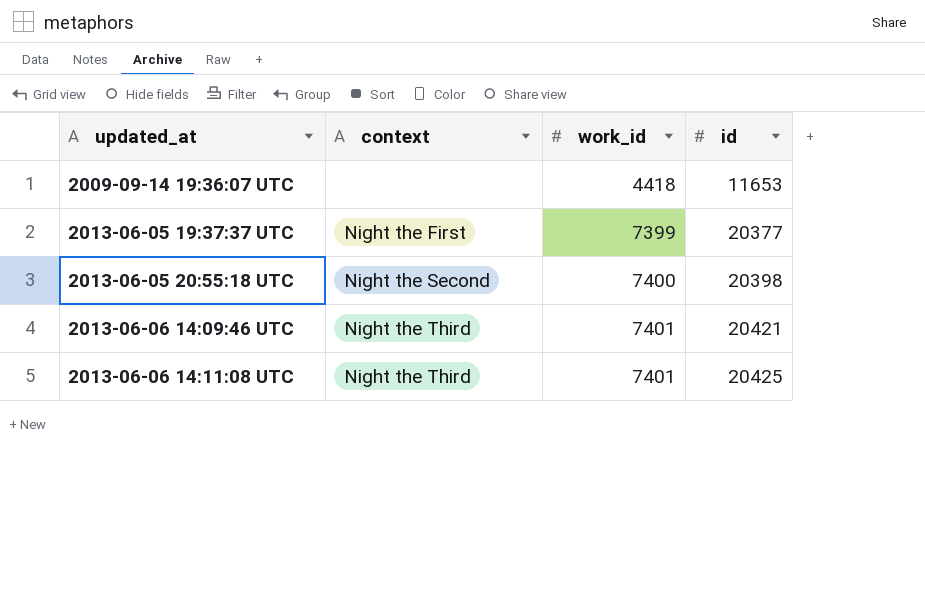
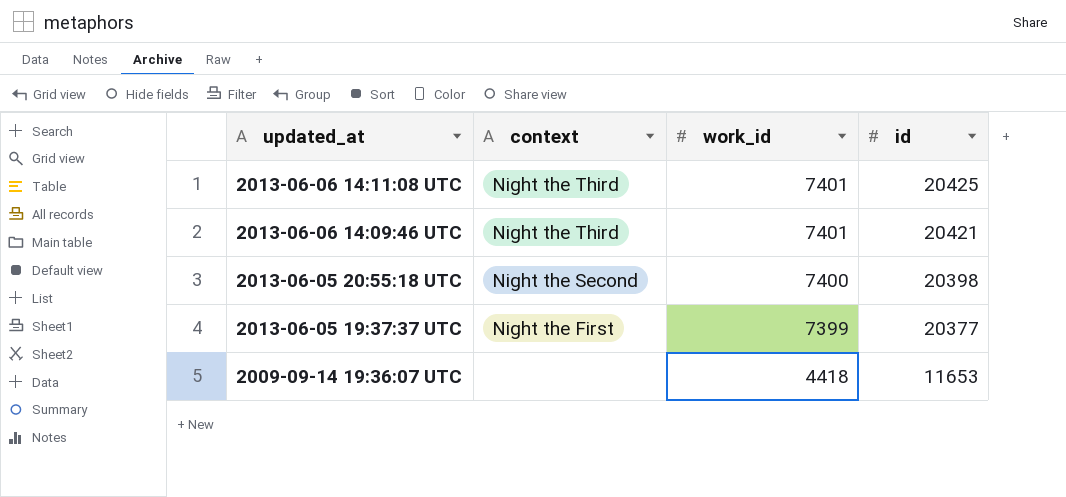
row order: updated_at ascending -> updated_at descending

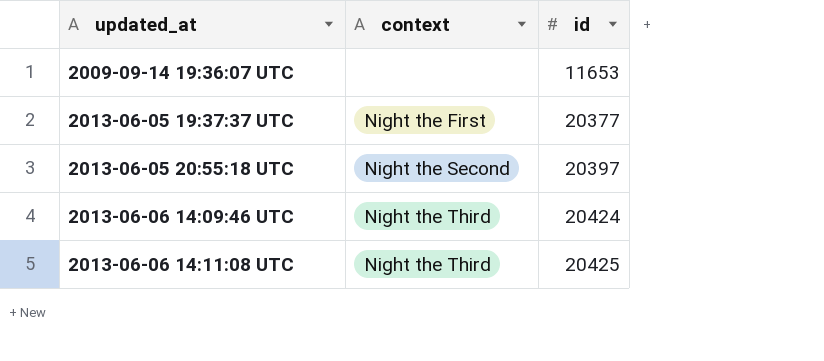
row order: updated_at descending -> updated_at ascending
column work_id | position: 3 -> none
2013-06-05 20:55:18 UTC | id: 20398 -> 20397
2013-06-06 14:09:46 UTC | id: 20421 -> 20424

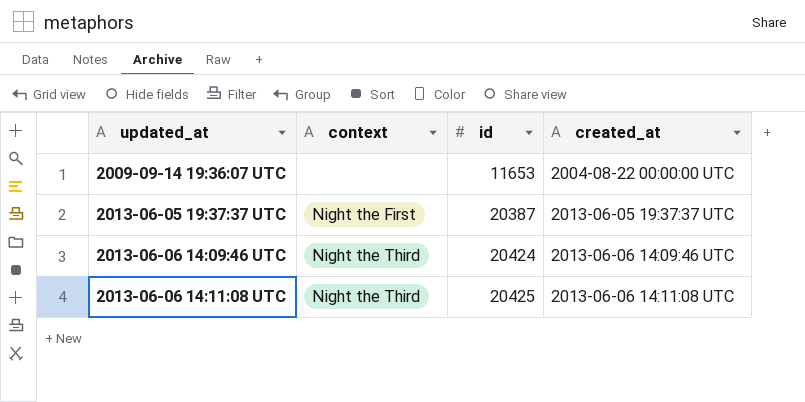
column created_at | position: none -> 4
row 2013-06-05 20:55:18 UTC: Night the Second | 20397 -> none
2013-06-05 19:37:37 UTC | id: 20377 -> 20387

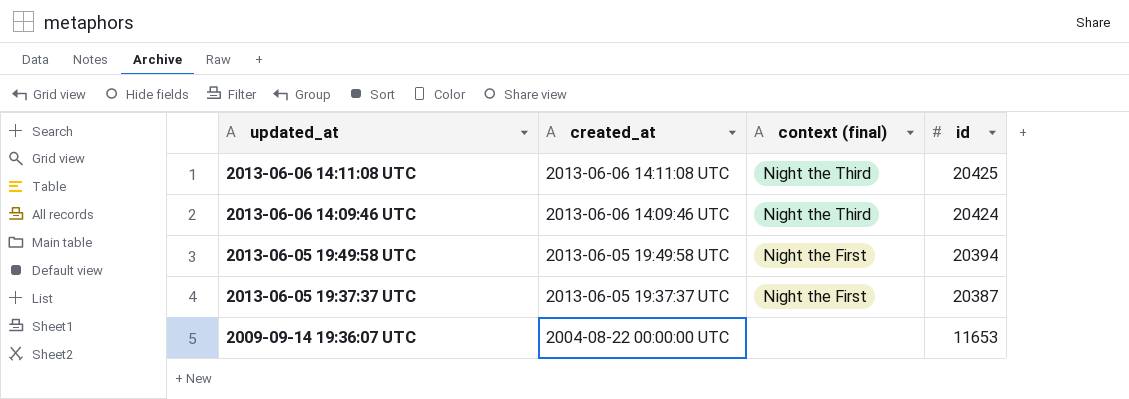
row order: updated_at ascending -> updated_at descending
column created_at | position: 4 -> 2
column name: context -> context (final)
row 2013-06-05 19:49:58 UTC: none -> 2013-06-05 19:49:58 UTC | Night the First | 20394

